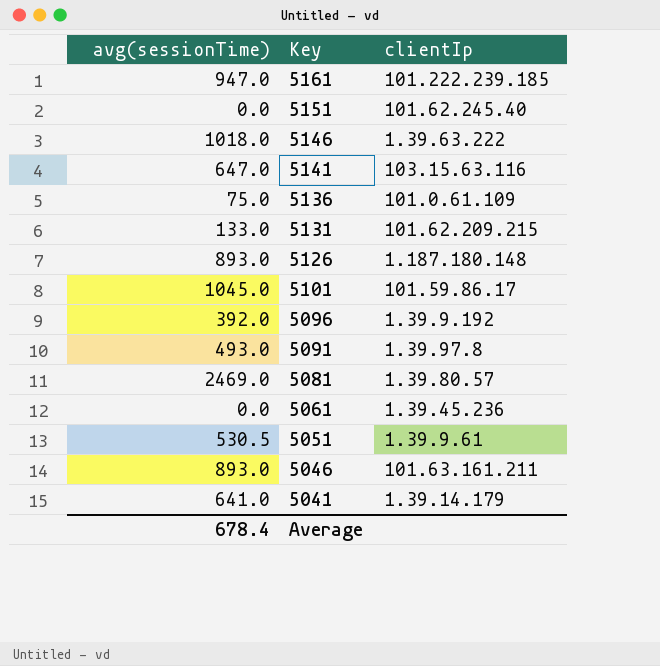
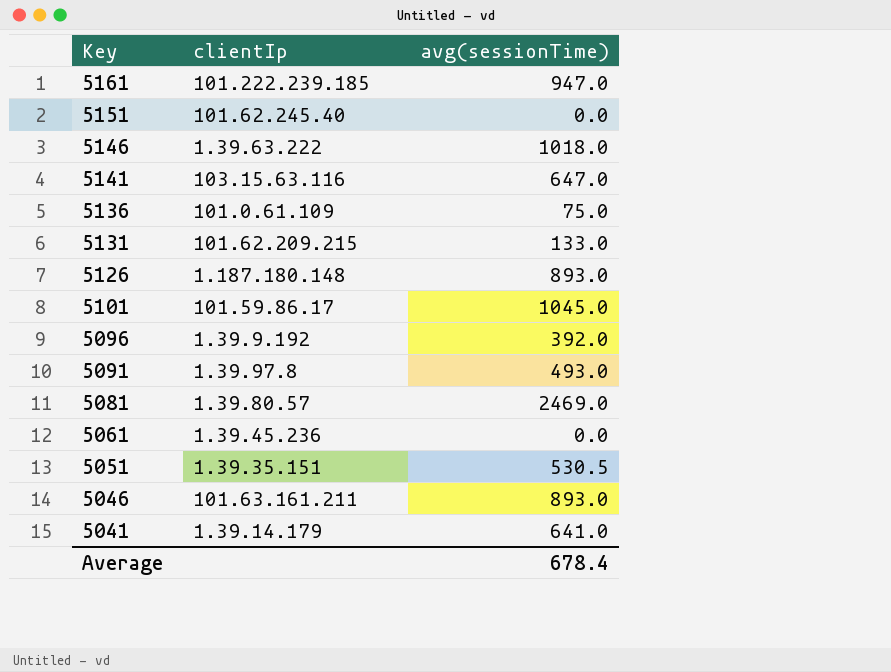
column avg(sessionTime) | position: 1 -> 3
5051 | clientIp: 1.39.9.61 -> 1.39.35.151

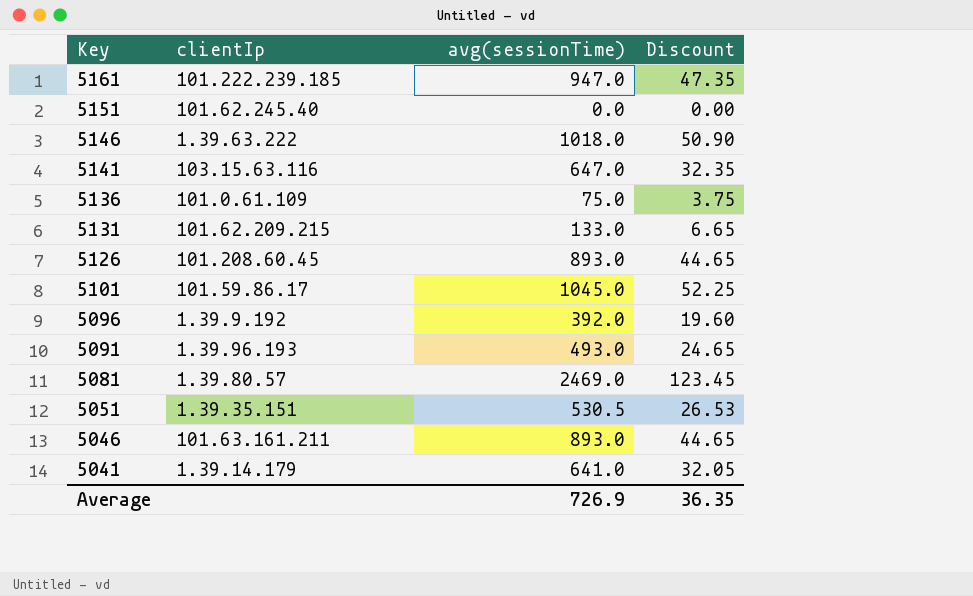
column Discount | formula: none -> [avg(sessionTime)] * 0.05
row 5061: 1.39.45.236 | 0.0 -> none
5126 | clientIp: 1.187.180.148 -> 101.208.60.45
5091 | clientIp: 1.39.97.8 -> 1.39.96.193
Average | avg(sessionTime): 678.4 -> 726.9

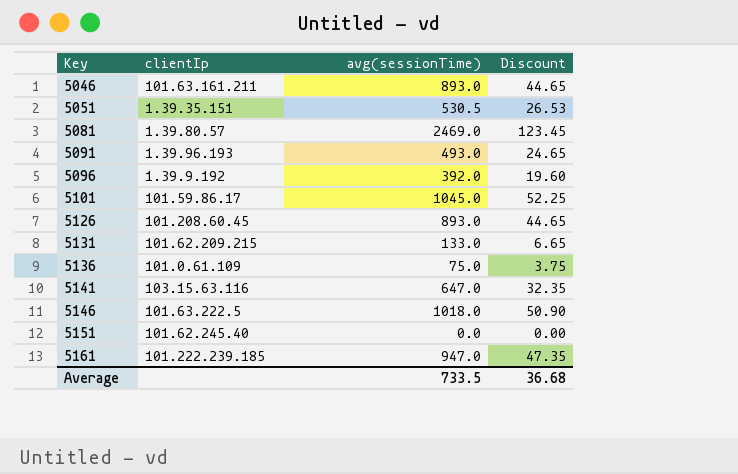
row order: Key descending -> Key ascending
row 5041: 1.39.14.179 | 641.0 | 32.05 -> none
5146 | clientIp: 1.39.63.222 -> 101.63.222.5
Average | avg(sessionTime): 726.9 -> 733.5
Average | Discount: 36.35 -> 36.68

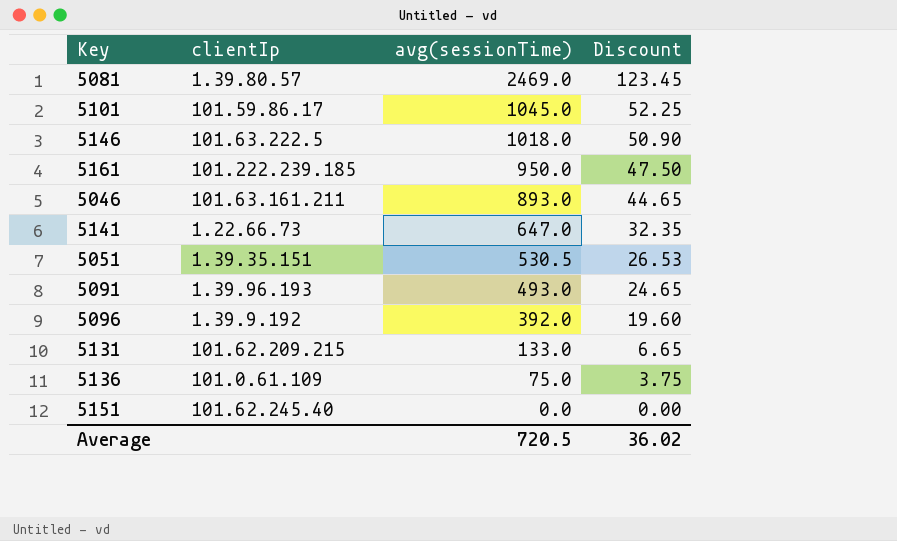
row order: Key ascending -> avg(sessionTime) descending
row 5126: 101.208.60.45 | 893.0 | 44.65 -> none
5161 | avg(sessionTime): 947.0 -> 950.0
5161 | Discount: 47.35 -> 47.50
5141 | clientIp: 103.15.63.116 -> 1.22.66.73
Average | avg(sessionTime): 733.5 -> 720.5
Average | Discount: 36.68 -> 36.02

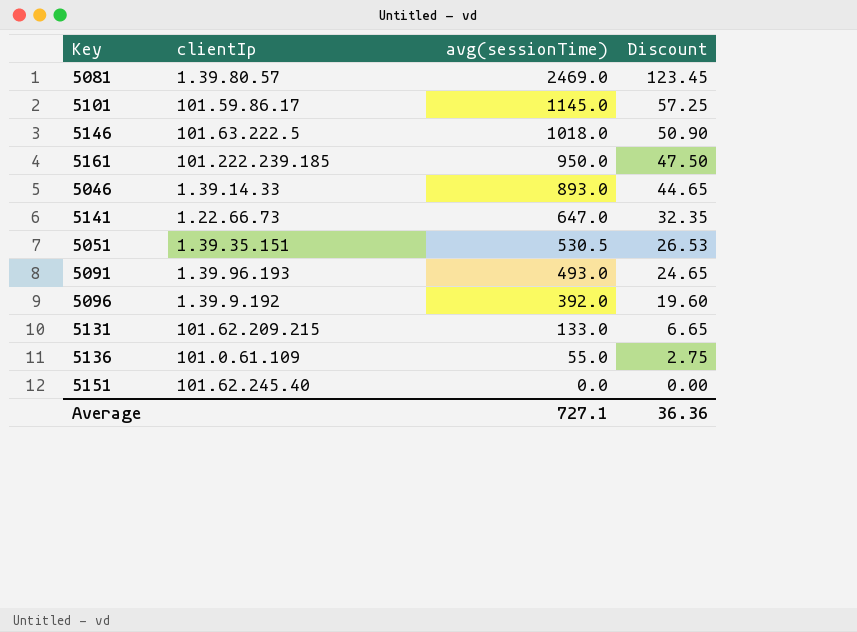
5101 | avg(sessionTime): 1045.0 -> 1145.0
5101 | Discount: 52.25 -> 57.25
5046 | clientIp: 101.63.161.211 -> 1.39.14.33
5136 | avg(sessionTime): 75.0 -> 55.0
5136 | Discount: 3.75 -> 2.75
Average | avg(sessionTime): 720.5 -> 727.1
Average | Discount: 36.02 -> 36.36

